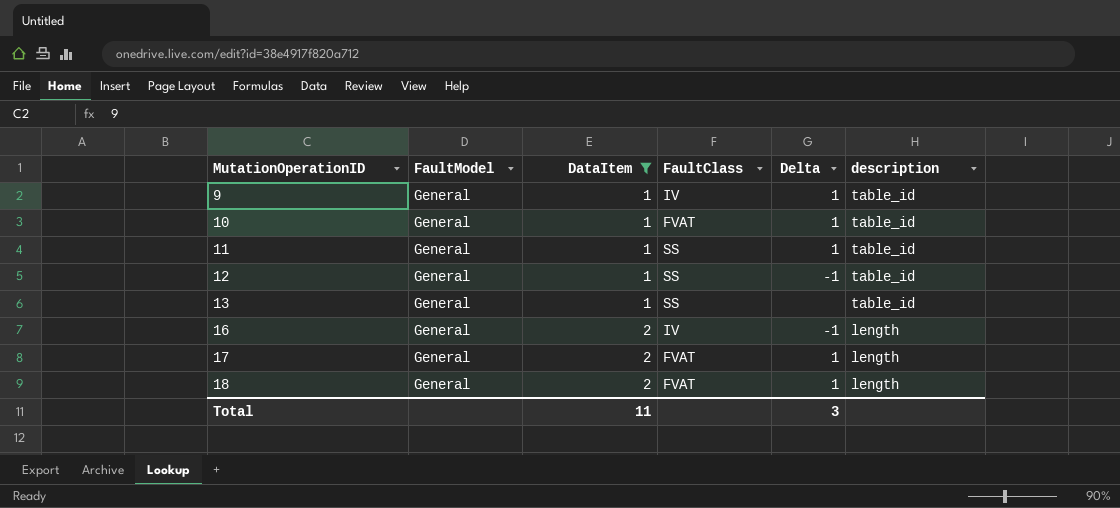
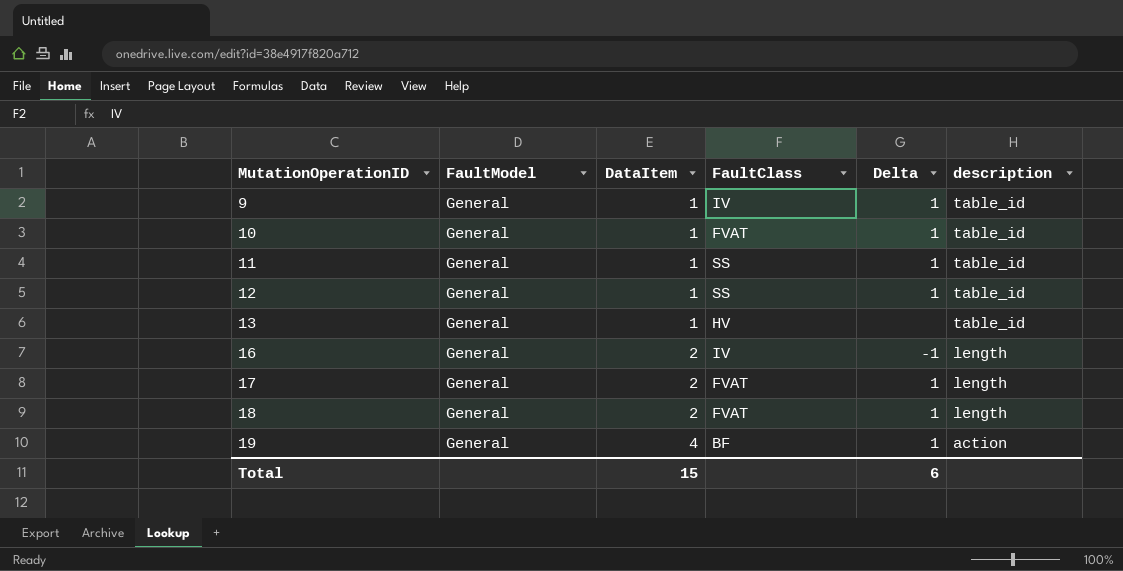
filter: DataItem != 4 -> none
12 | Delta: -1 -> 1
13 | FaultClass: SS -> HV
Total | DataItem: 11 -> 15
Total | Delta: 3 -> 6

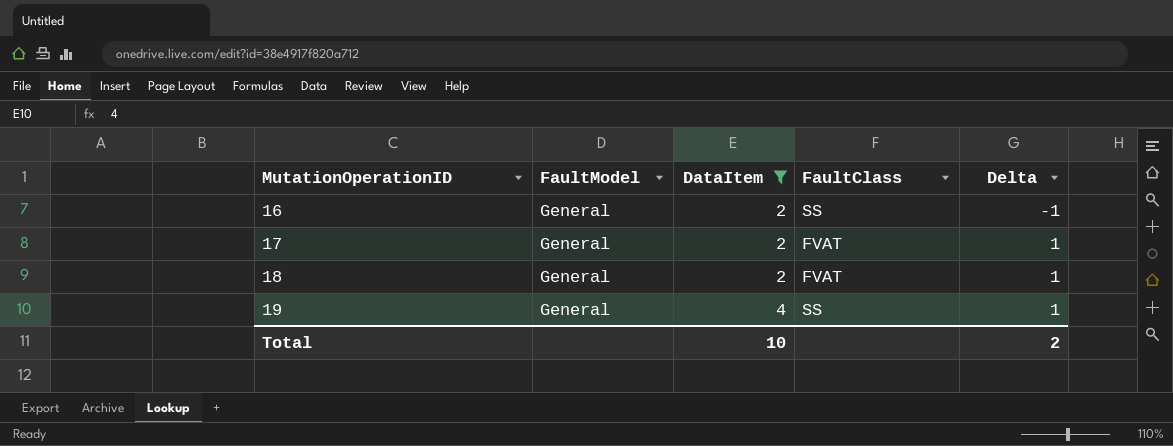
filter: none -> DataItem != 1
column description | position: 6 -> none
16 | FaultClass: IV -> SS
19 | FaultClass: BF -> SS
Total | DataItem: 15 -> 10
Total | Delta: 6 -> 2

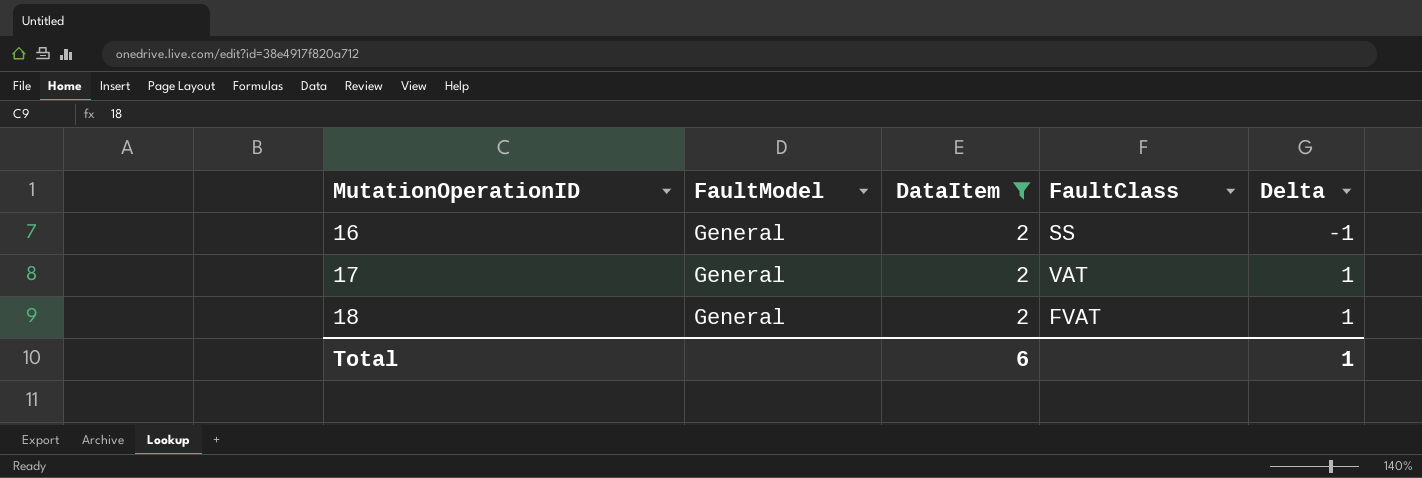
row 19: General | 4 | SS | 1 -> none
17 | FaultClass: FVAT -> VAT
Total | DataItem: 10 -> 6
Total | Delta: 2 -> 1

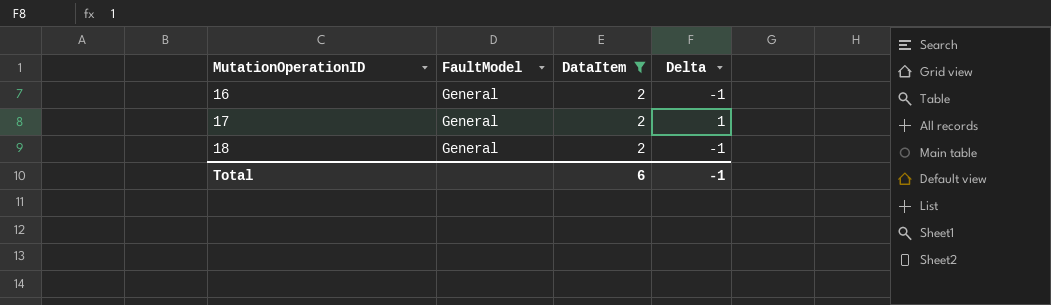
column FaultClass | position: 4 -> none
18 | Delta: 1 -> -1
Total | Delta: 1 -> -1

